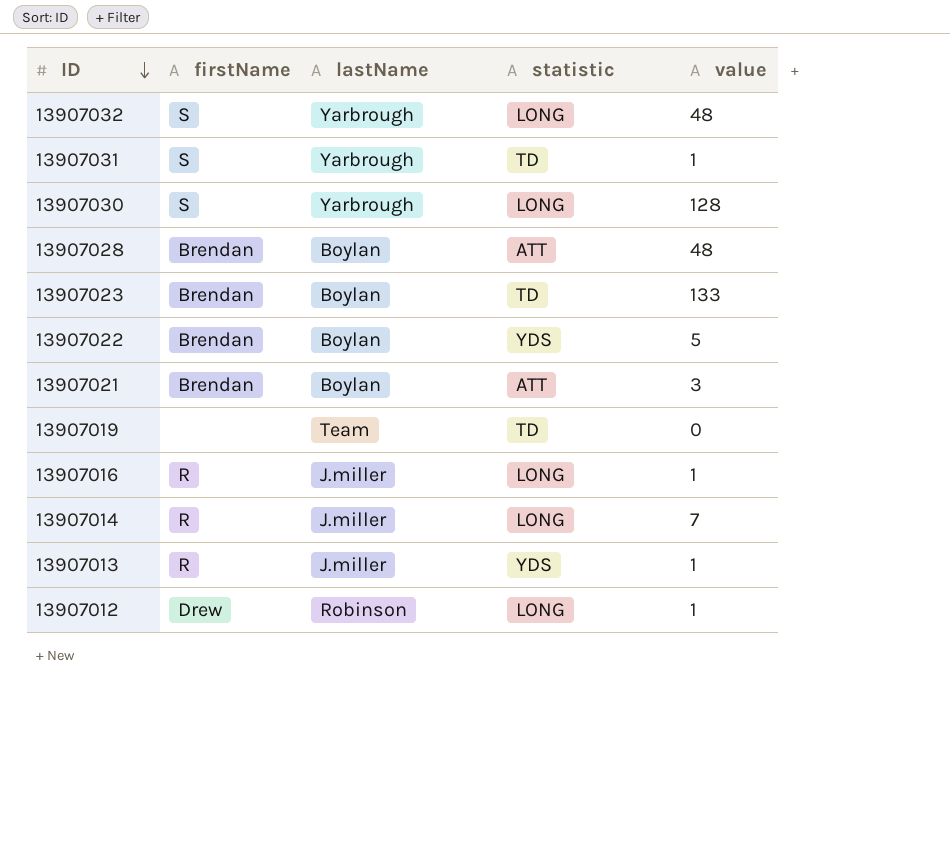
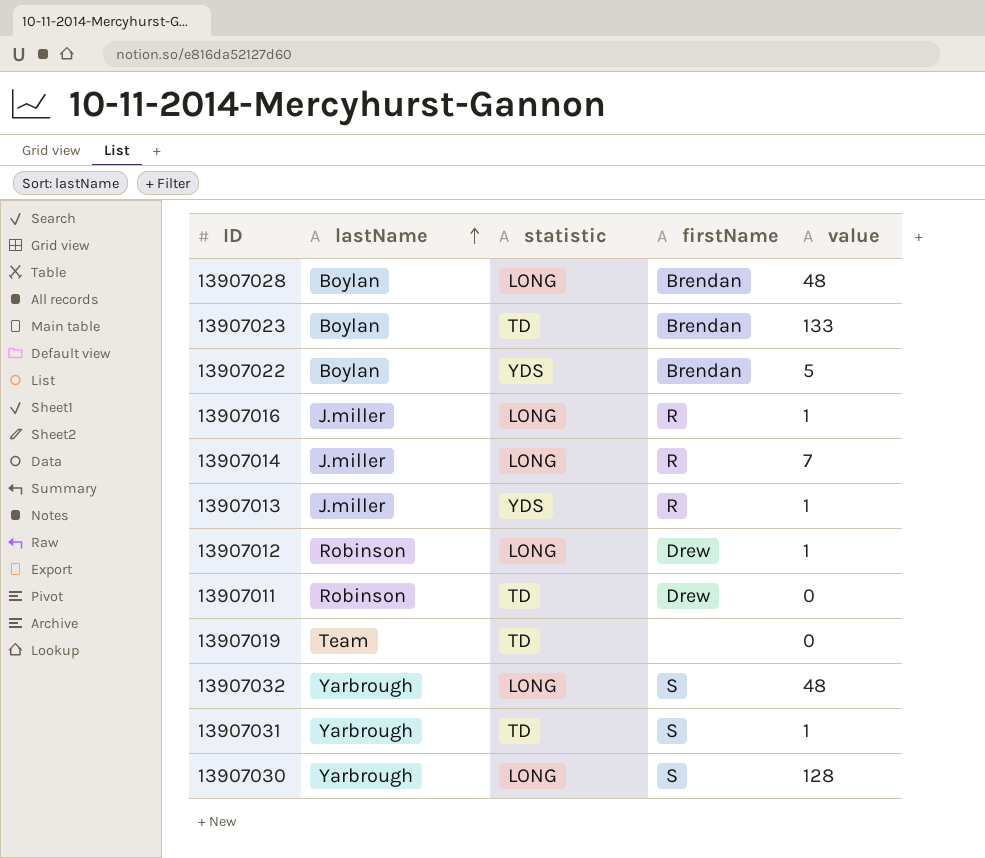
row order: ID descending -> lastName ascending
column firstName | position: 2 -> 4
row 13907021: Brendan | Boylan | ATT | 3 -> none
13907028 | statistic: ATT -> LONG
row 13907011: none -> Robinson | TD | Drew | 0

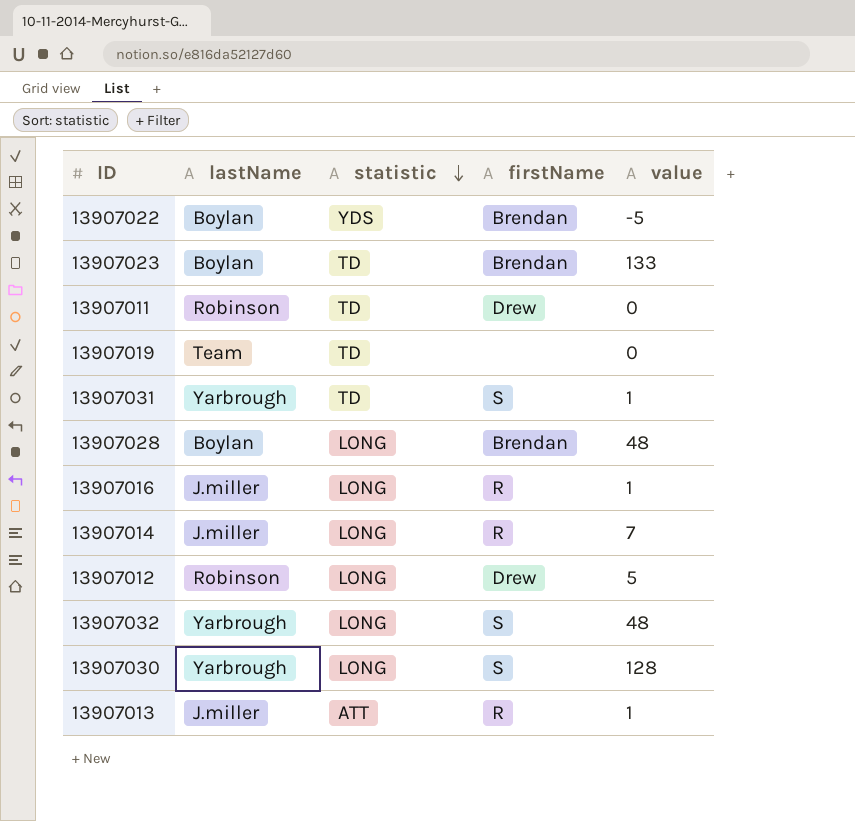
row order: lastName ascending -> statistic descending
13907022 | value: 5 -> -5
13907012 | value: 1 -> 5
13907013 | statistic: YDS -> ATT

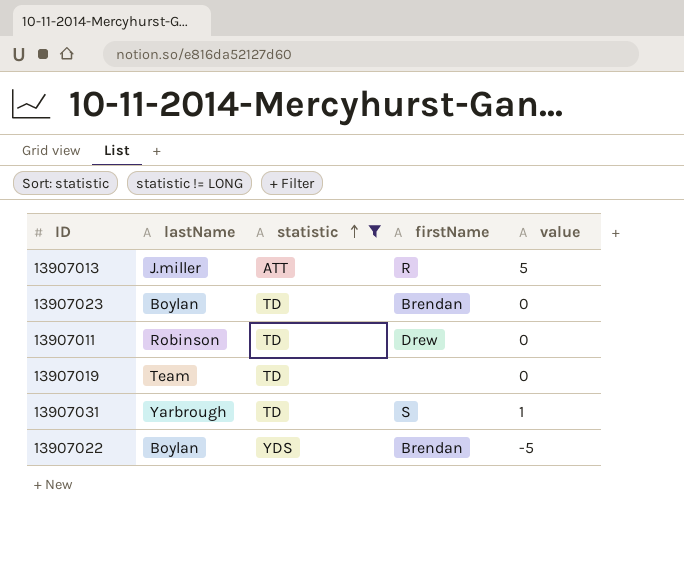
filter: none -> statistic != LONG
row order: statistic descending -> statistic ascending
13907013 | value: 1 -> 5
13907023 | value: 133 -> 0

